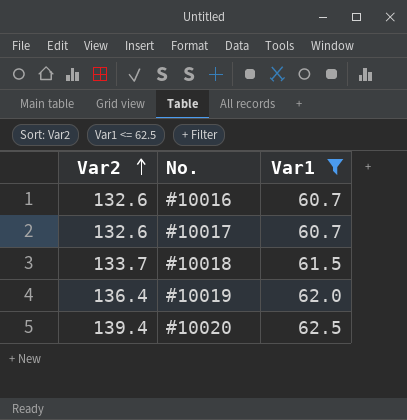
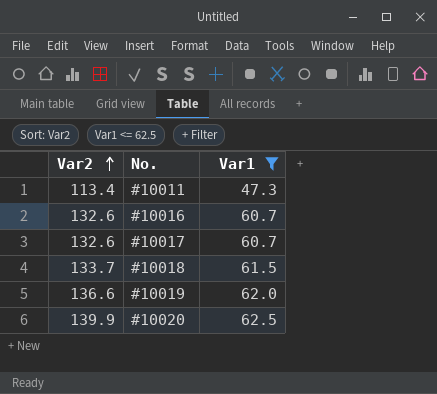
row #10011: none -> 113.4 | 47.3
#10019 | Var2: 136.4 -> 136.6
#10020 | Var2: 139.4 -> 139.9

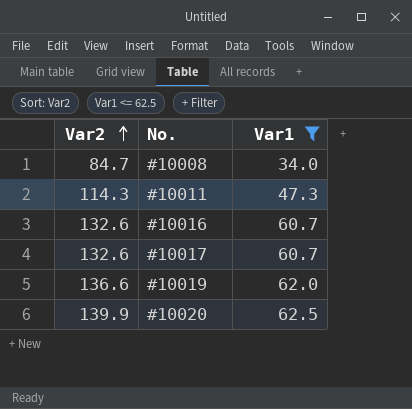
row #10018: 133.7 | 61.5 -> none
row #10008: none -> 84.7 | 34.0
#10011 | Var2: 113.4 -> 114.3

